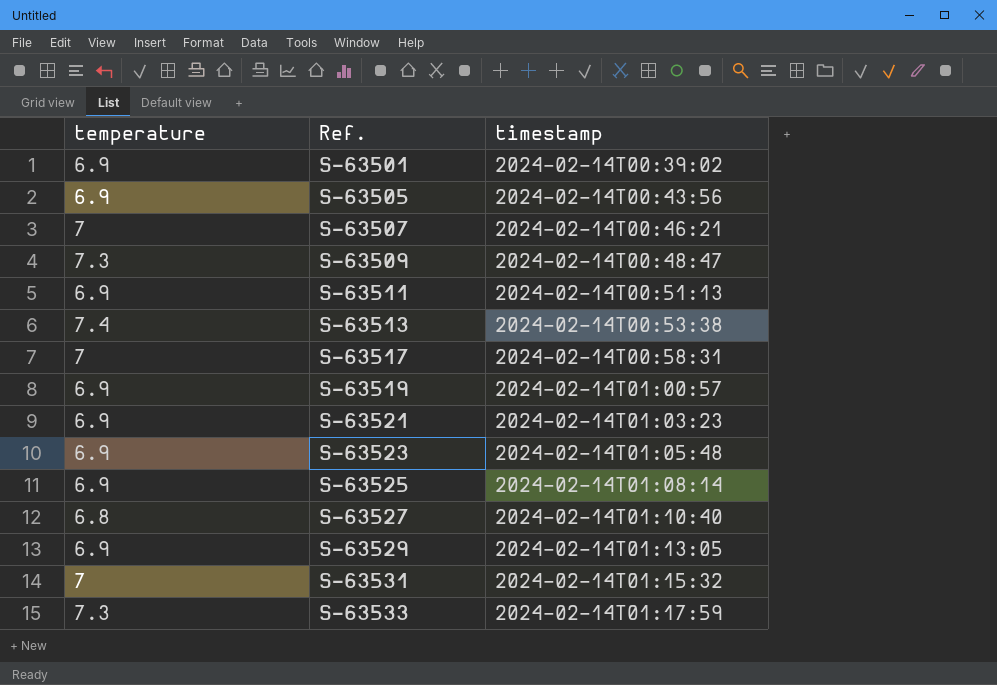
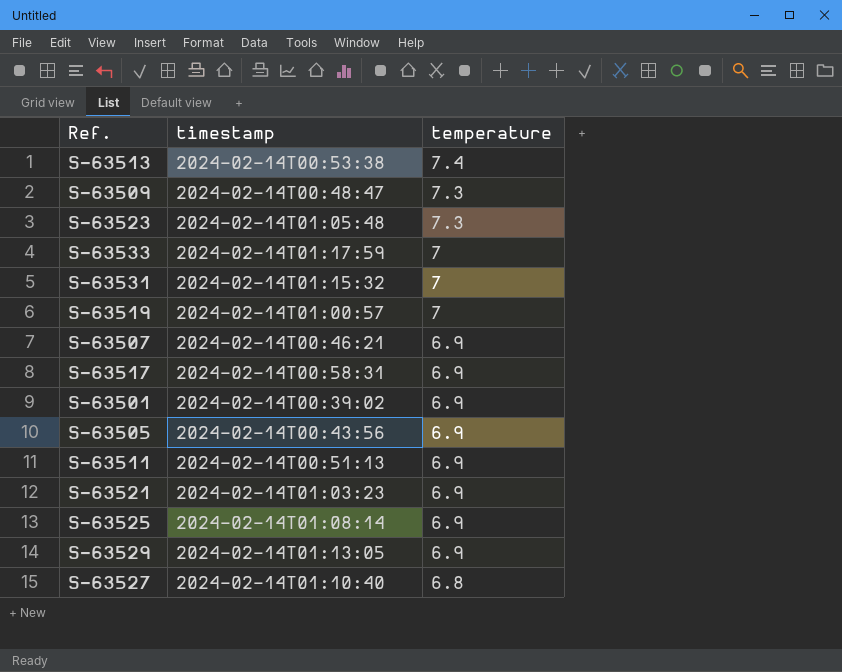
row order: Ref. ascending -> temperature descending
column temperature | position: 1 -> 3
S-63523 | temperature: 6.9 -> 7.3
S-63533 | temperature: 7.3 -> 7
S-63519 | temperature: 6.9 -> 7
S-63507 | temperature: 7 -> 6.9
S-63517 | temperature: 7 -> 6.9

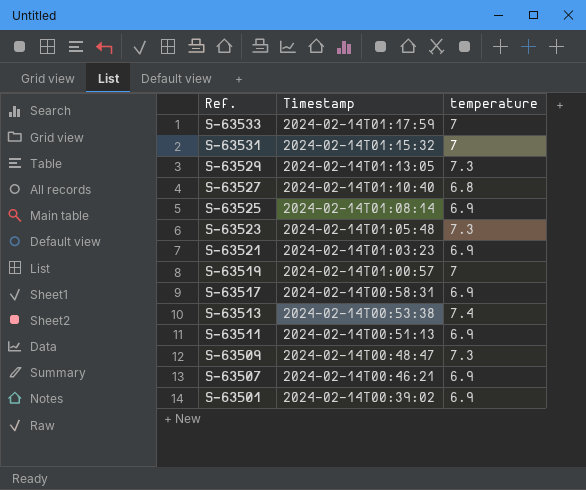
row order: temperature descending -> Ref. descending
column name: timestamp -> Timestamp
row S-63505: 2024-02-14T00:43:56 | 6.9 -> none
S-63529 | temperature: 6.9 -> 7.3

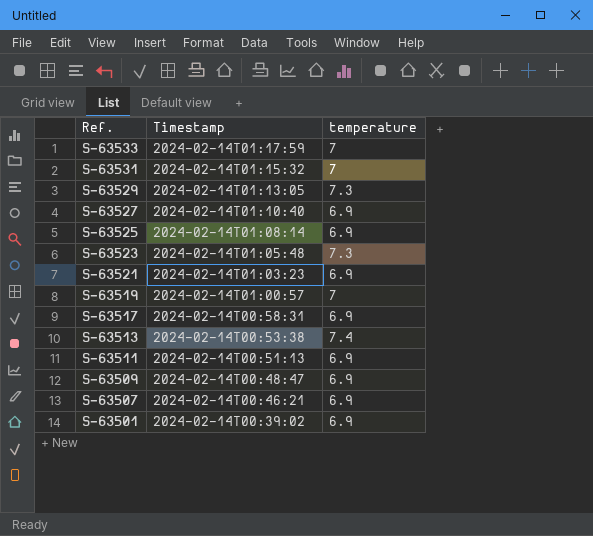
S-63527 | temperature: 6.8 -> 6.9
S-63509 | temperature: 7.3 -> 6.9

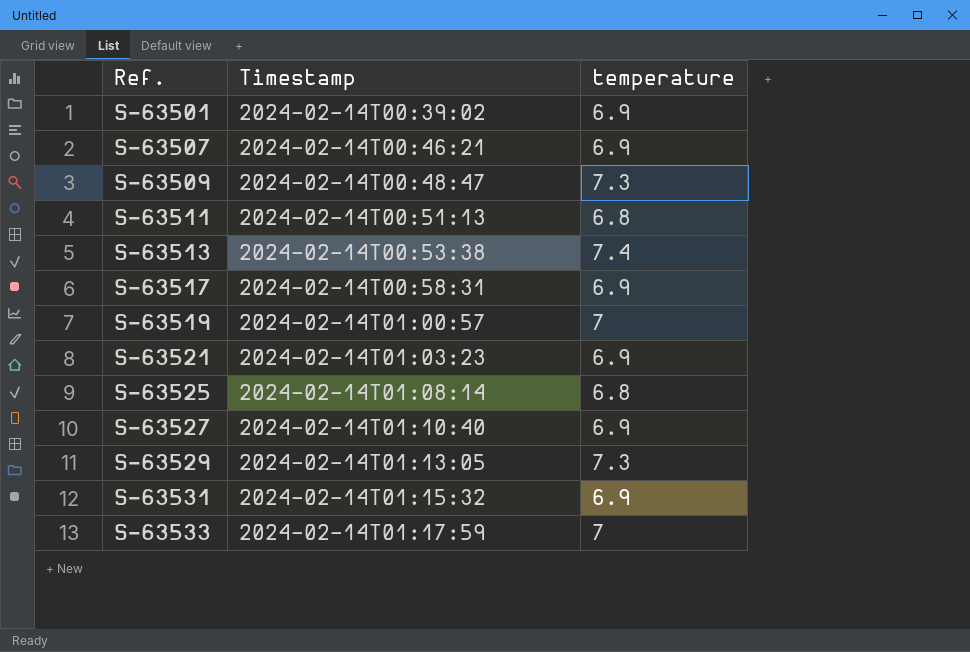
row order: Ref. descending -> Ref. ascending
row S-63523: 2024-02-14T01:05:48 | 7.3 -> none
S-63509 | temperature: 6.9 -> 7.3
S-63511 | temperature: 6.9 -> 6.8
S-63525 | temperature: 6.9 -> 6.8
S-63531 | temperature: 7 -> 6.9

